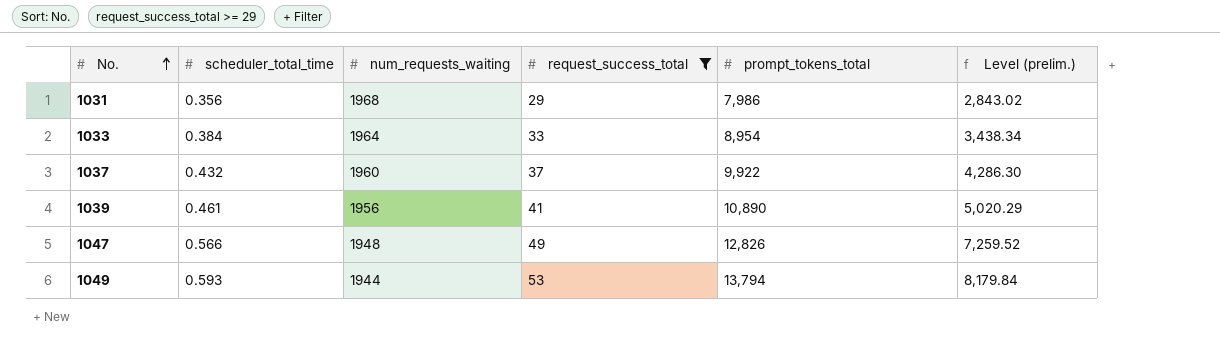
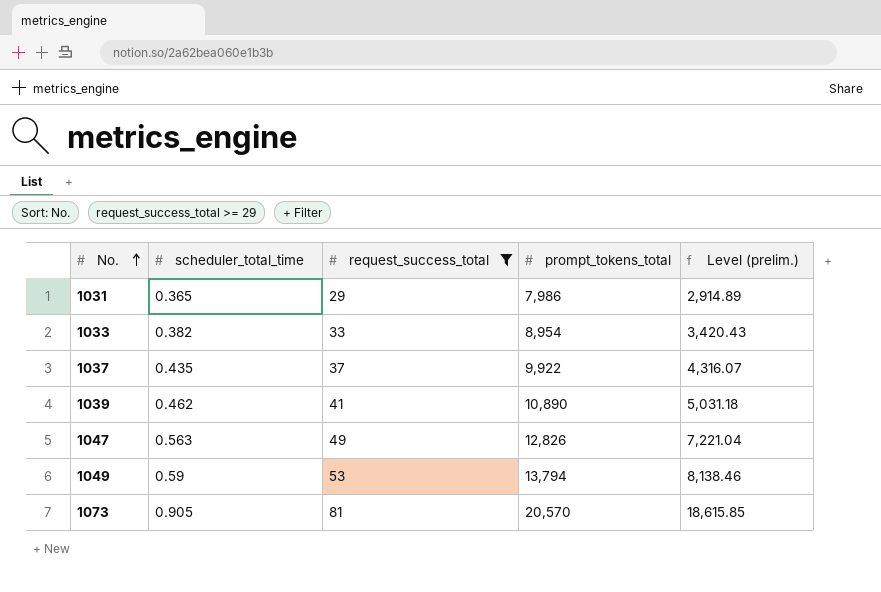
column num_requests_waiting | position: 3 -> none
1031 | scheduler_total_time: 0.356 -> 0.365
1031 | Level (prelim.): 2,843.02 -> 2,914.89
1033 | scheduler_total_time: 0.384 -> 0.382
1033 | Level (prelim.): 3,438.34 -> 3,420.43
1037 | scheduler_total_time: 0.432 -> 0.435
1037 | Level (prelim.): 4,286.30 -> 4,316.07
1039 | scheduler_total_time: 0.461 -> 0.462
1039 | Level (prelim.): 5,020.29 -> 5,031.18
1047 | scheduler_total_time: 0.566 -> 0.563
1047 | Level (prelim.): 7,259.52 -> 7,221.04
1049 | scheduler_total_time: 0.593 -> 0.59
1049 | Level (prelim.): 8,179.84 -> 8,138.46
row 1073: none -> 0.905 | 81 | 20,570 | 18,615.85

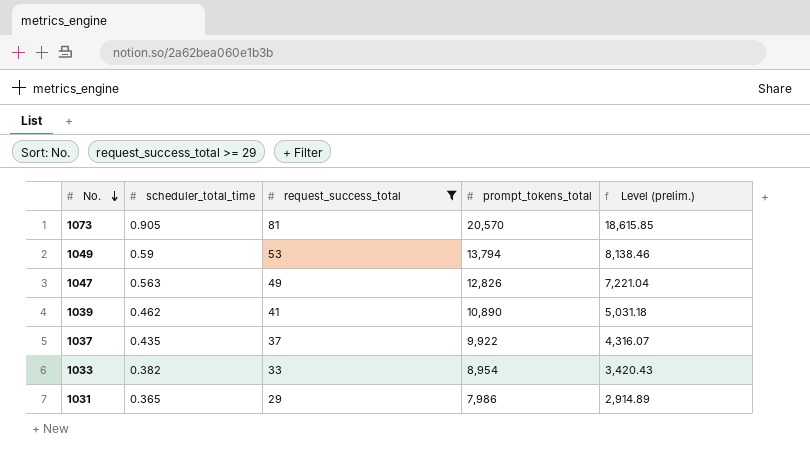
row order: No. ascending -> No. descending

